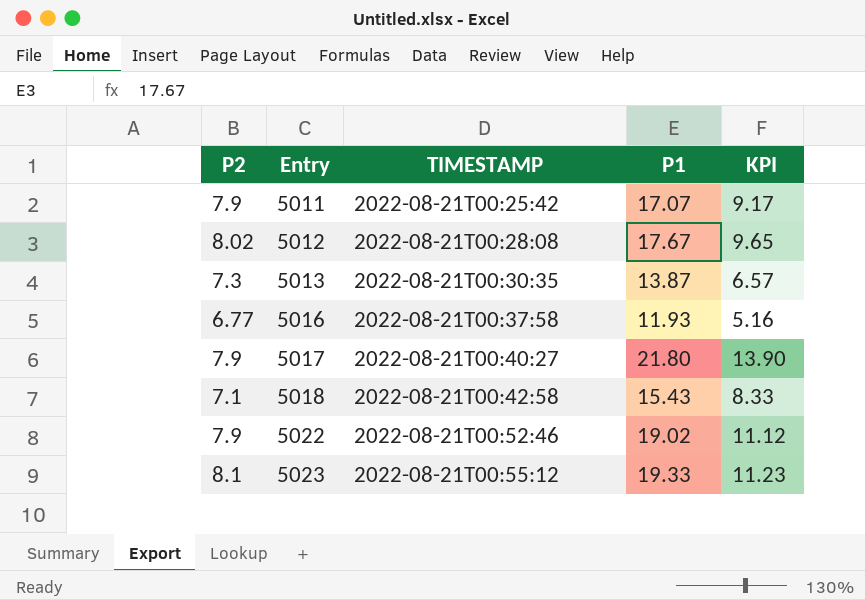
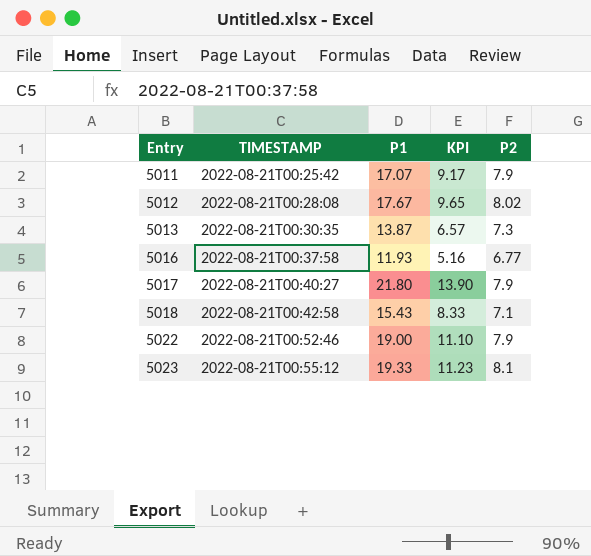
column P2 | position: 1 -> 5
5022 | P1: 19.02 -> 19.00
5022 | KPI: 11.12 -> 11.10

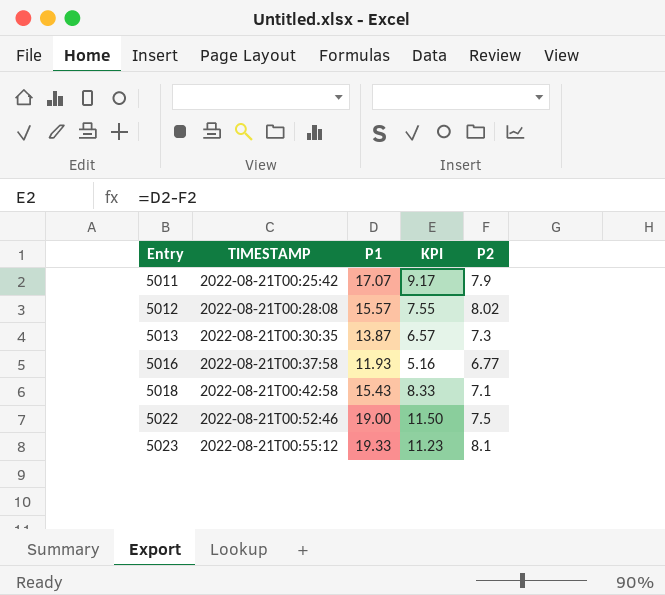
row 5017: 2022-08-21T00:40:27 | 21.80 | 13.90 | 7.9 -> none
5012 | P1: 17.67 -> 15.57
5012 | KPI: 9.65 -> 7.55
5022 | KPI: 11.10 -> 11.50
5022 | P2: 7.9 -> 7.5

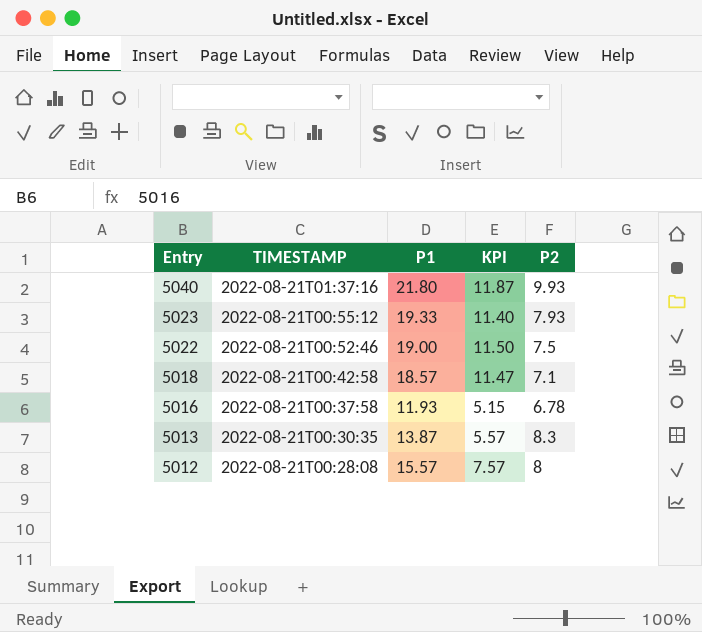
row order: Entry ascending -> Entry descending
row 5011: 2022-08-21T00:25:42 | 17.07 | 9.17 | 7.9 -> none
row 5040: none -> 2022-08-21T01:37:16 | 21.80 | 11.87 | 9.93
5023 | KPI: 11.23 -> 11.40
5023 | P2: 8.1 -> 7.93
5018 | P1: 15.43 -> 18.57
5018 | KPI: 8.33 -> 11.47
5016 | KPI: 5.16 -> 5.15
5016 | P2: 6.77 -> 6.78
5013 | KPI: 6.57 -> 5.57
5013 | P2: 7.3 -> 8.3
5012 | KPI: 7.55 -> 7.57
5012 | P2: 8.02 -> 8

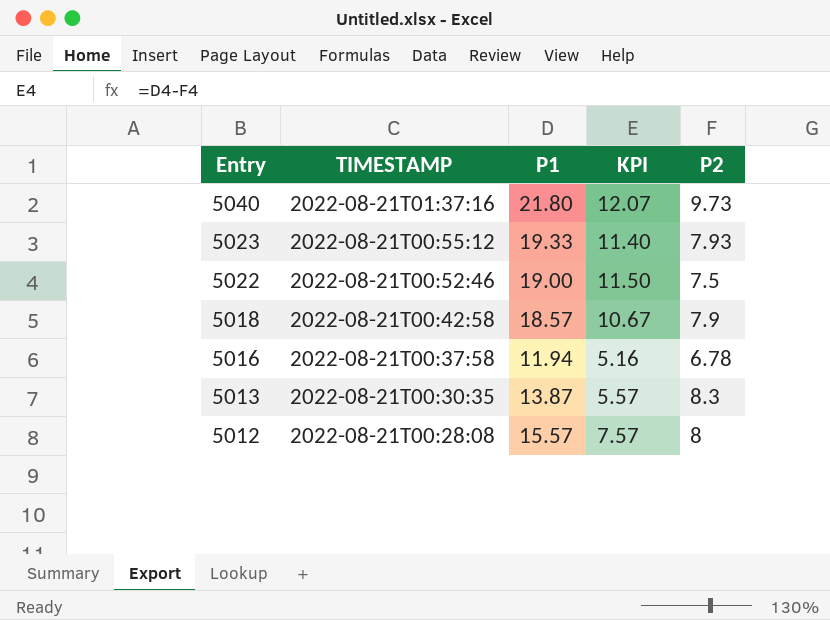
5040 | KPI: 11.87 -> 12.07
5040 | P2: 9.93 -> 9.73
5018 | KPI: 11.47 -> 10.67
5018 | P2: 7.1 -> 7.9
5016 | P1: 11.93 -> 11.94
5016 | KPI: 5.15 -> 5.16

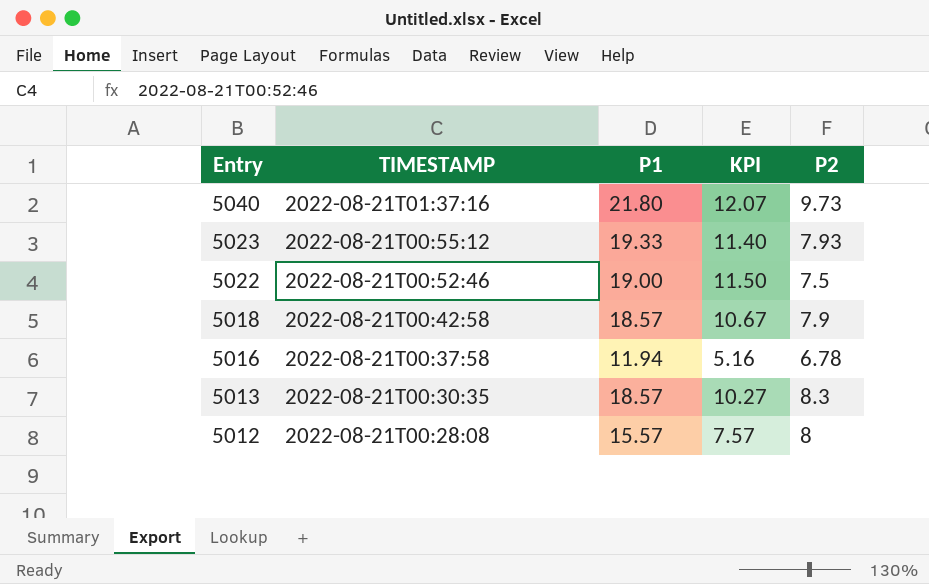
5013 | P1: 13.87 -> 18.57
5013 | KPI: 5.57 -> 10.27

